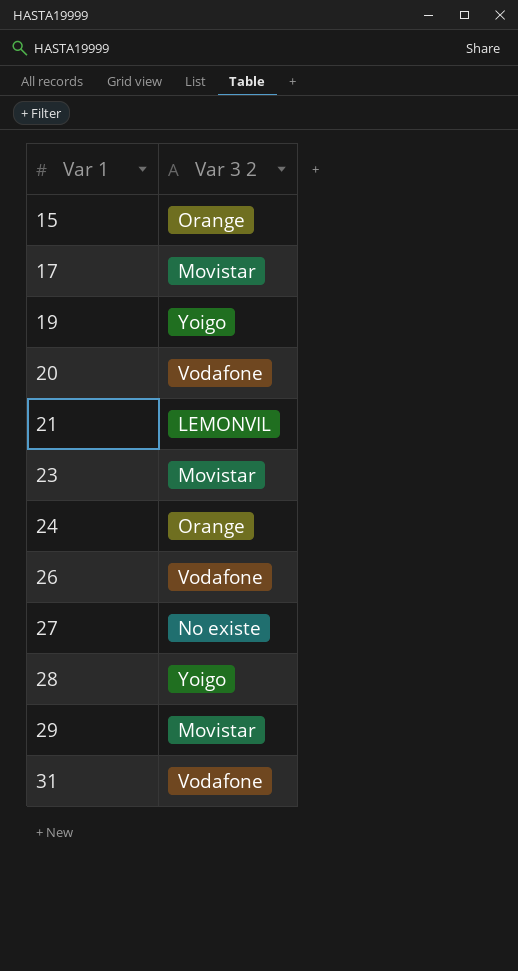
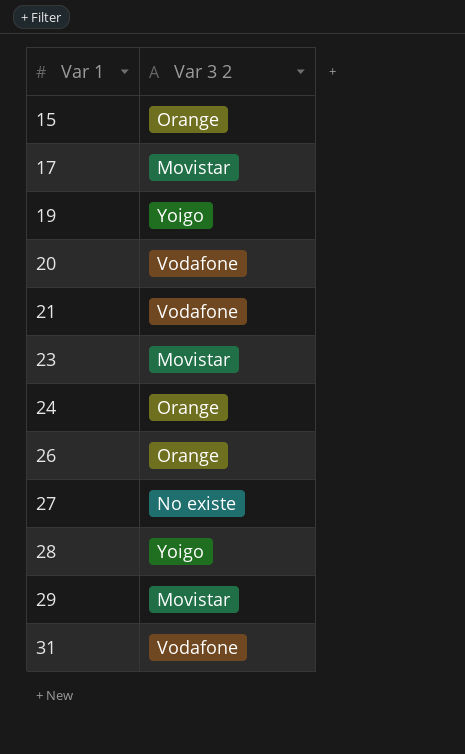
21 | Var 3 2: LEMONVIL -> Vodafone
26 | Var 3 2: Vodafone -> Orange

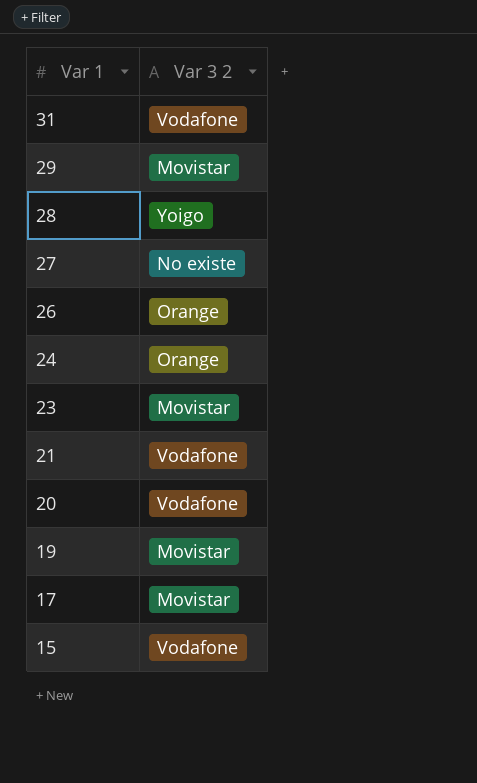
row order: Var 1 ascending -> Var 1 descending
19 | Var 3 2: Yoigo -> Movistar
15 | Var 3 2: Orange -> Vodafone

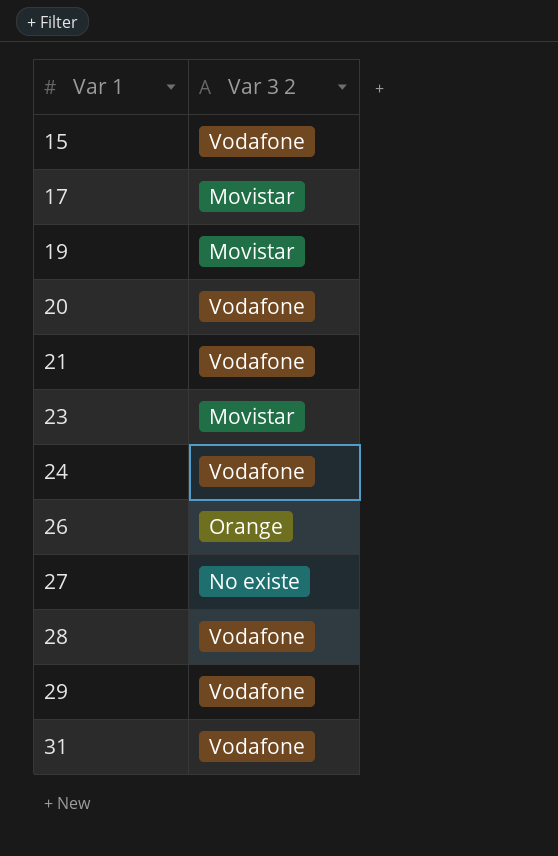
row order: Var 1 descending -> Var 1 ascending
24 | Var 3 2: Orange -> Vodafone
28 | Var 3 2: Yoigo -> Vodafone
29 | Var 3 2: Movistar -> Vodafone

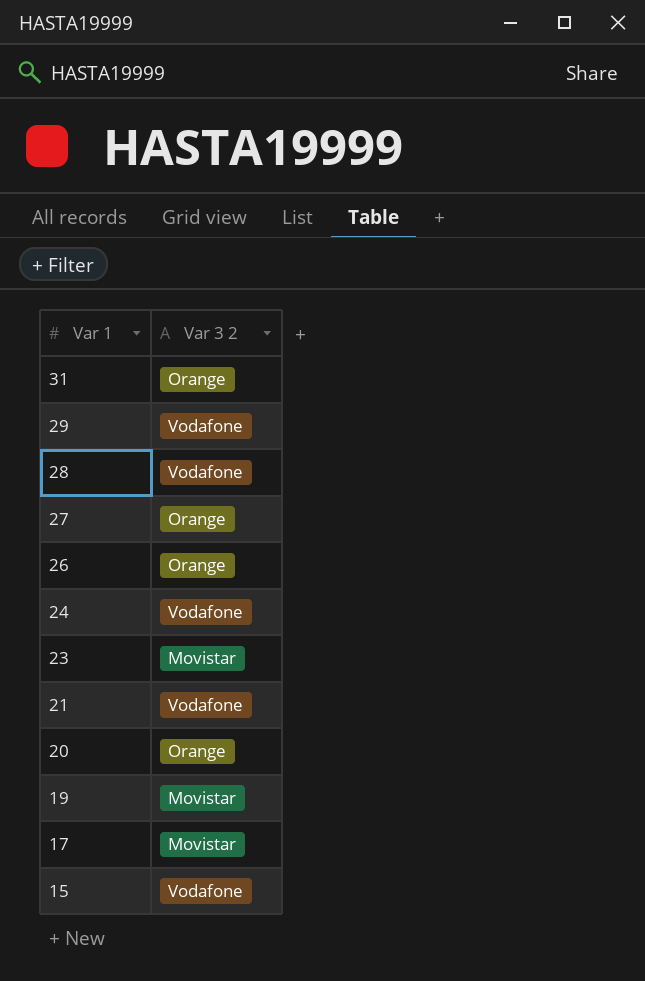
row order: Var 1 ascending -> Var 1 descending
31 | Var 3 2: Vodafone -> Orange
27 | Var 3 2: No existe -> Orange
20 | Var 3 2: Vodafone -> Orange

